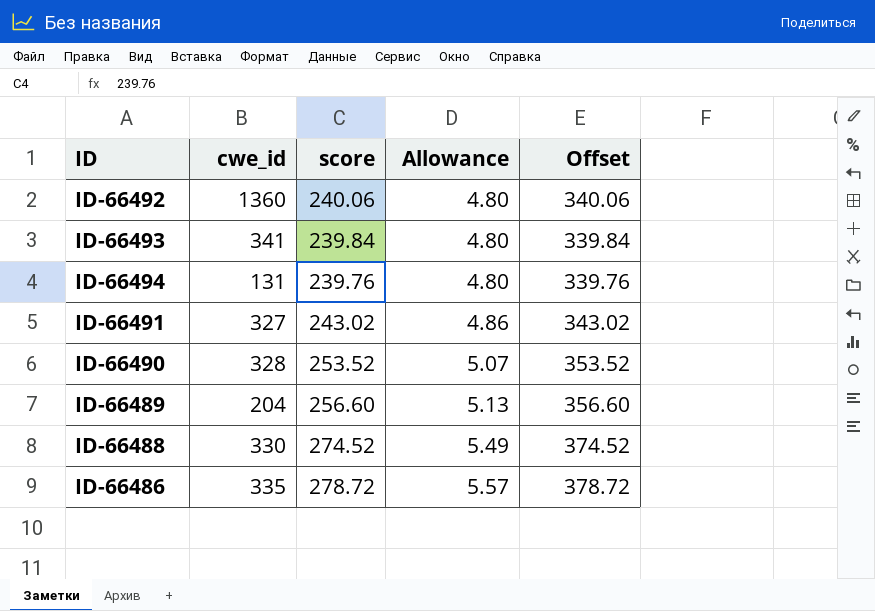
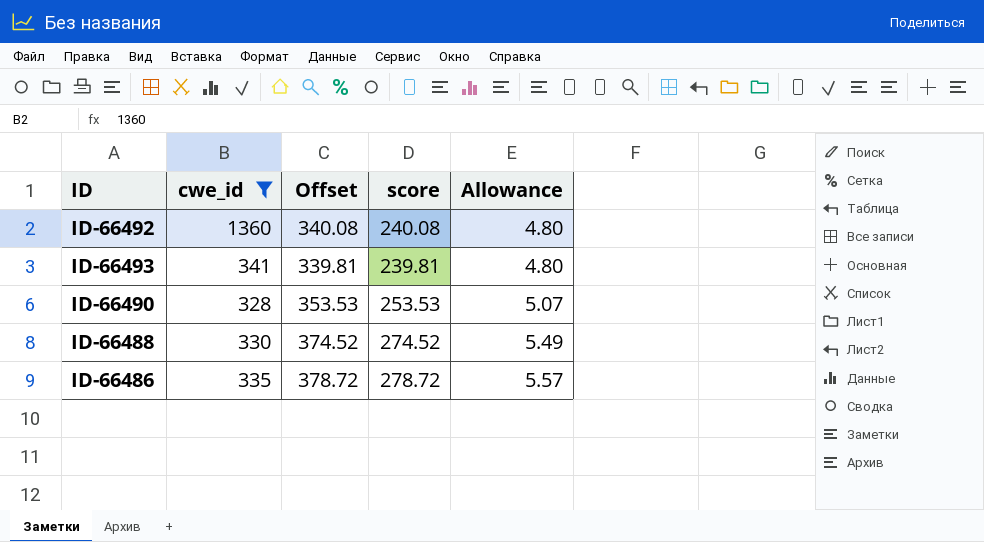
filter: none -> cwe_id >= 328
column Offset | position: 5 -> 3
ID-66492 | Offset: 340.06 -> 340.08
ID-66492 | score: 240.06 -> 240.08
ID-66493 | Offset: 339.84 -> 339.81
ID-66493 | score: 239.84 -> 239.81
ID-66490 | Offset: 353.52 -> 353.53
ID-66490 | score: 253.52 -> 253.53

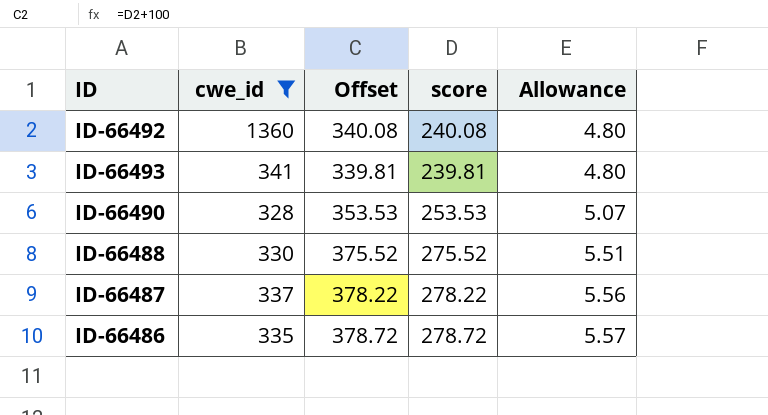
ID-66488 | Offset: 374.52 -> 375.52
ID-66488 | score: 274.52 -> 275.52
ID-66488 | Allowance: 5.49 -> 5.51
row ID-66487: none -> 337 | 378.22 | 278.22 | 5.56

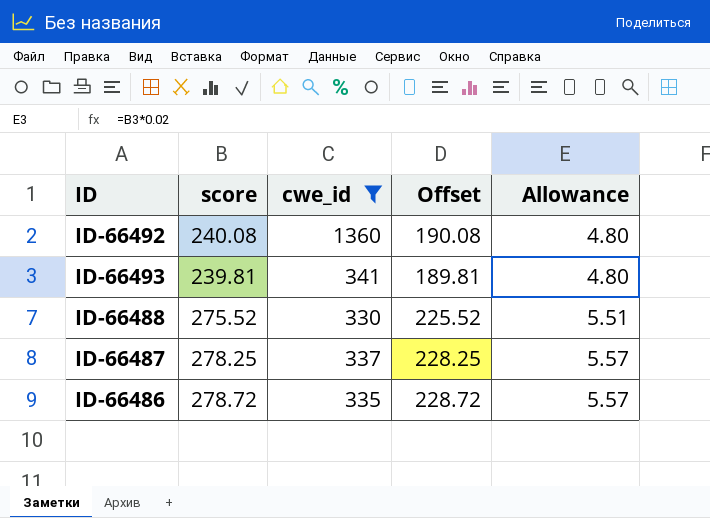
column score | position: 4 -> 2
column Offset | formula: [score] + 100 -> [score] - 50
row ID-66490: 328 | 353.53 | 253.53 | 5.07 -> none
ID-66487 | score: 278.22 -> 278.25
ID-66487 | Allowance: 5.56 -> 5.57

